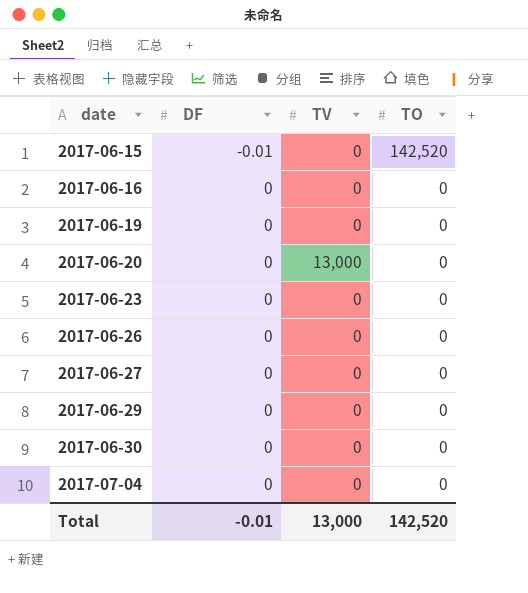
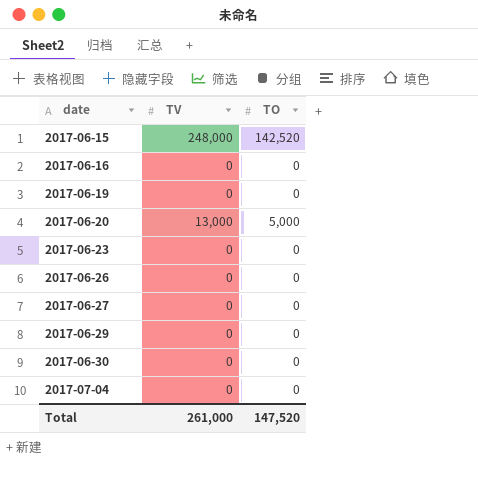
column DF | position: 2 -> none
2017-06-15 | TV: 0 -> 248,000
2017-06-20 | TO: 0 -> 5,000
Total | TV: 13,000 -> 261,000
Total | TO: 142,520 -> 147,520

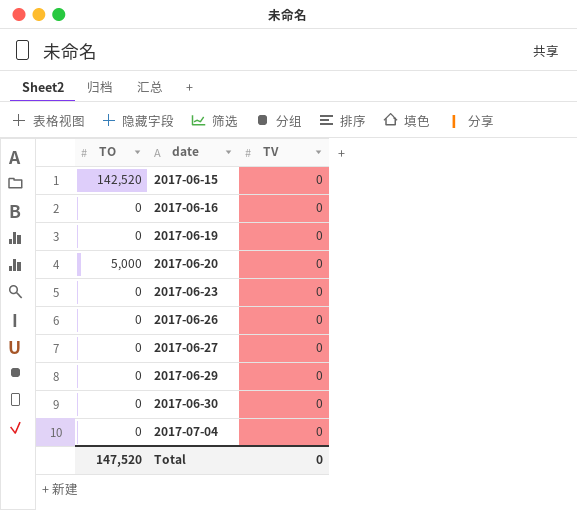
column TO | position: 3 -> 1
2017-06-15 | TV: 248,000 -> 0
2017-06-20 | TV: 13,000 -> 0
Total | TV: 261,000 -> 0

